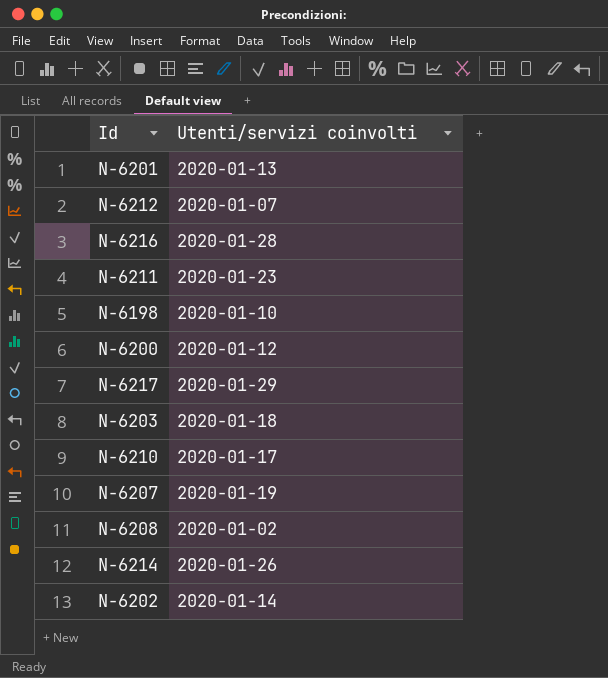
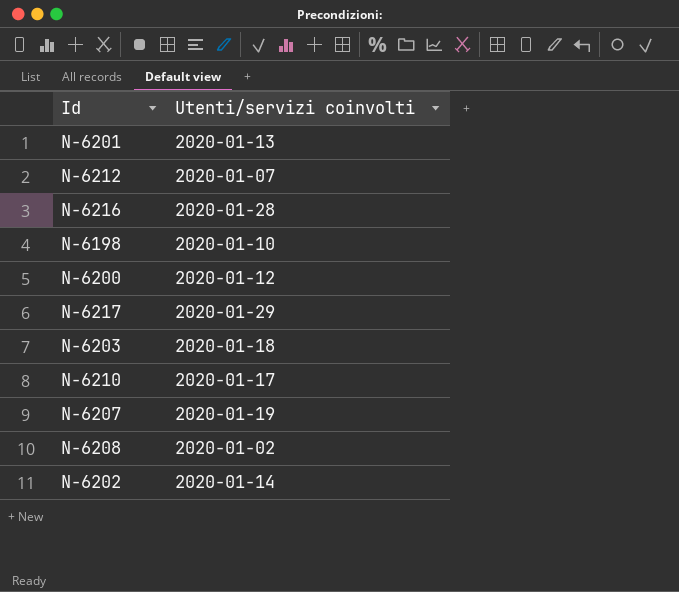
row N-6211: 2020-01-23 -> none
row N-6214: 2020-01-26 -> none

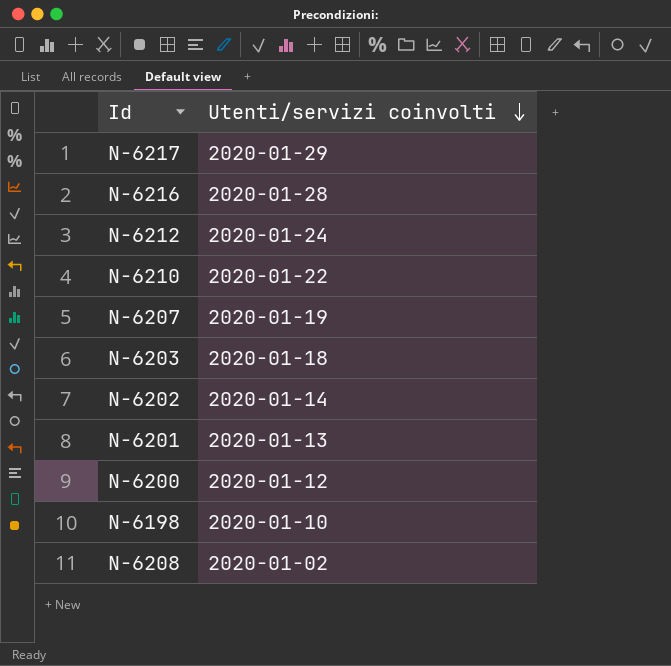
row order: none -> Utenti/servizi coinvolti descending
N-6212 | Utenti/servizi coinvolti: 2020-01-07 -> 2020-01-24
N-6210 | Utenti/servizi coinvolti: 2020-01-17 -> 2020-01-22

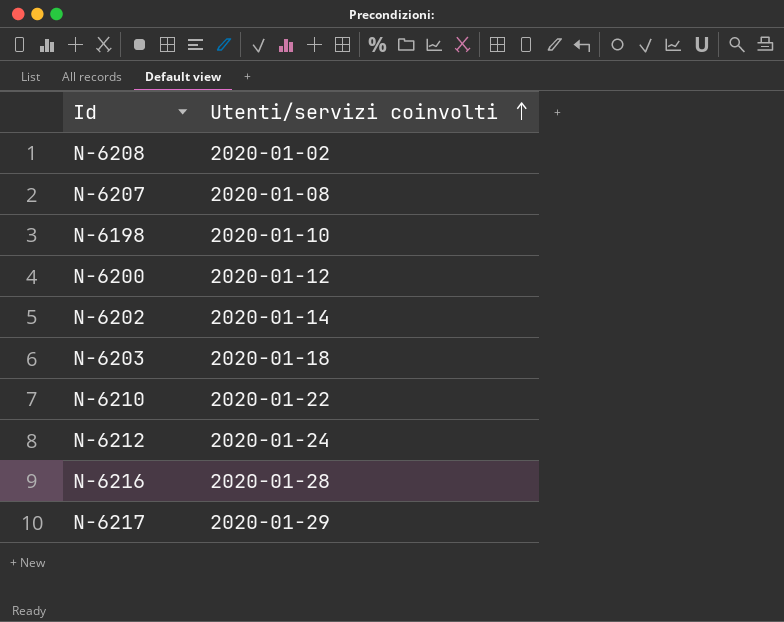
row order: Utenti/servizi coinvolti descending -> Utenti/servizi coinvolti ascending
row N-6201: 2020-01-13 -> none
N-6207 | Utenti/servizi coinvolti: 2020-01-19 -> 2020-01-08

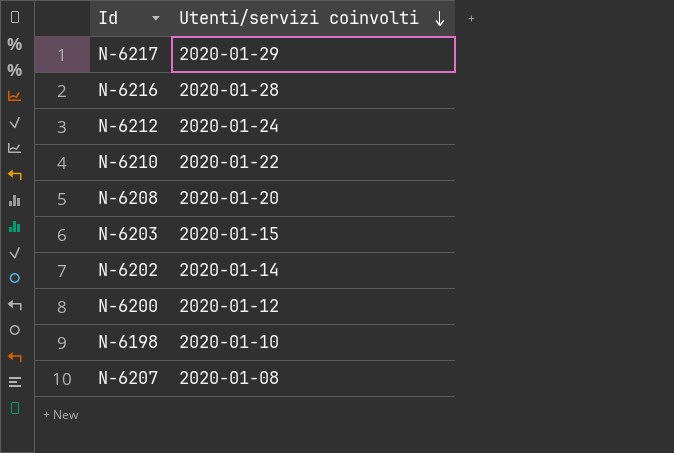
row order: Utenti/servizi coinvolti ascending -> Utenti/servizi coinvolti descending
N-6208 | Utenti/servizi coinvolti: 2020-01-02 -> 2020-01-20
N-6203 | Utenti/servizi coinvolti: 2020-01-18 -> 2020-01-15

